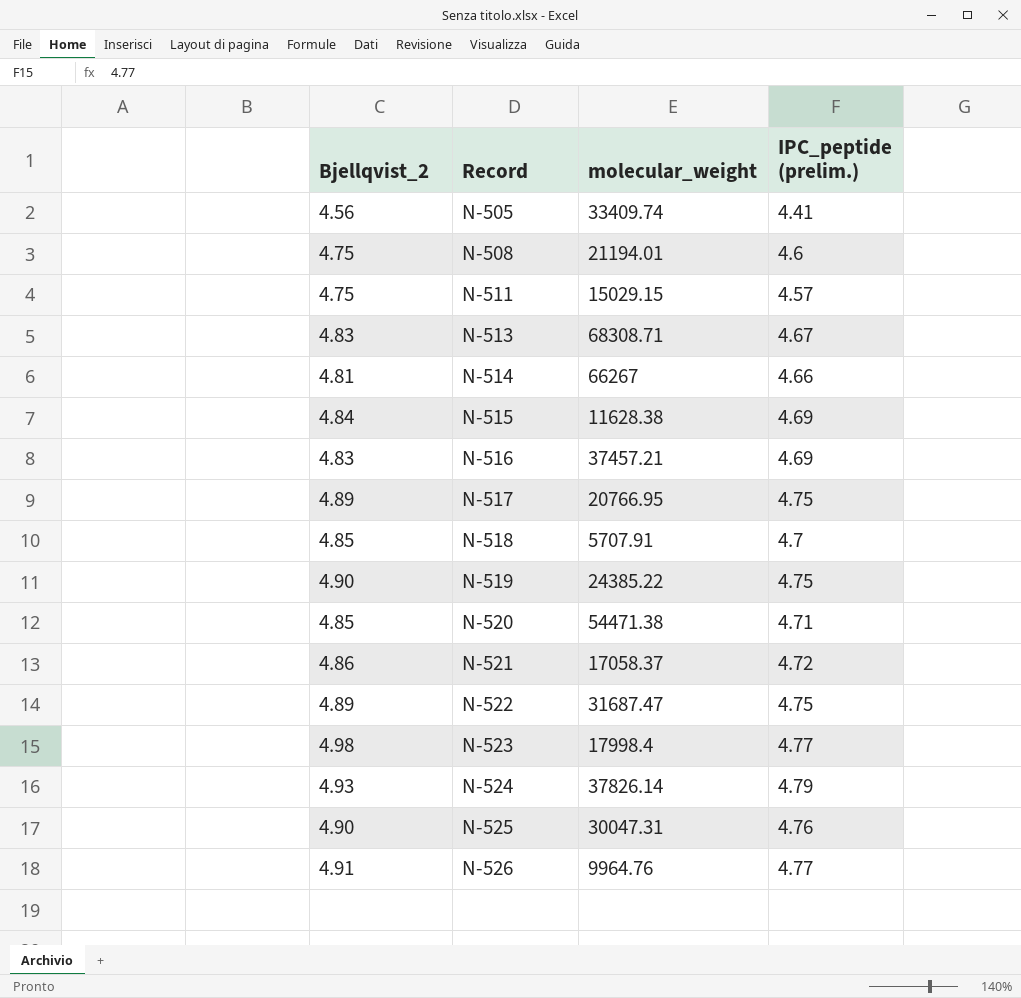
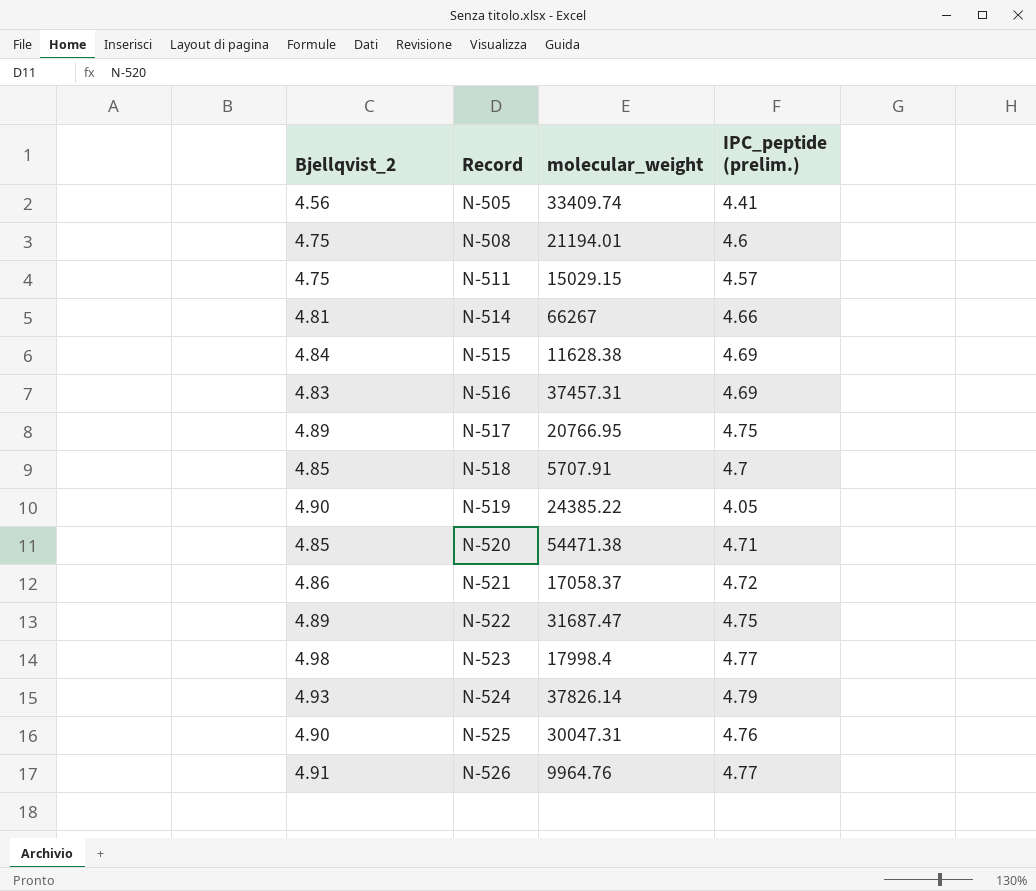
row N-513: 4.83 | 68308.71 | 4.67 -> none
N-516 | molecular_weight: 37457.21 -> 37457.31
N-519 | IPC_peptide (prelim.): 4.75 -> 4.05

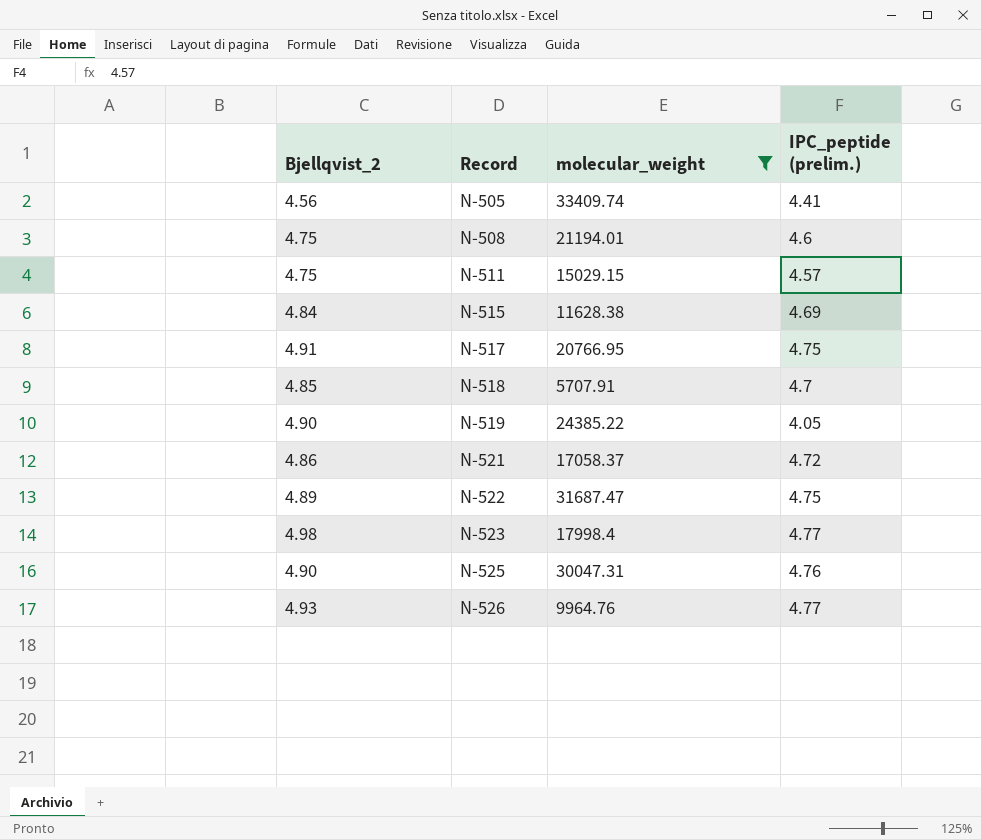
filter: none -> molecular_weight <= 33409.74
N-517 | Bjellqvist_2: 4.89 -> 4.91
N-526 | Bjellqvist_2: 4.91 -> 4.93

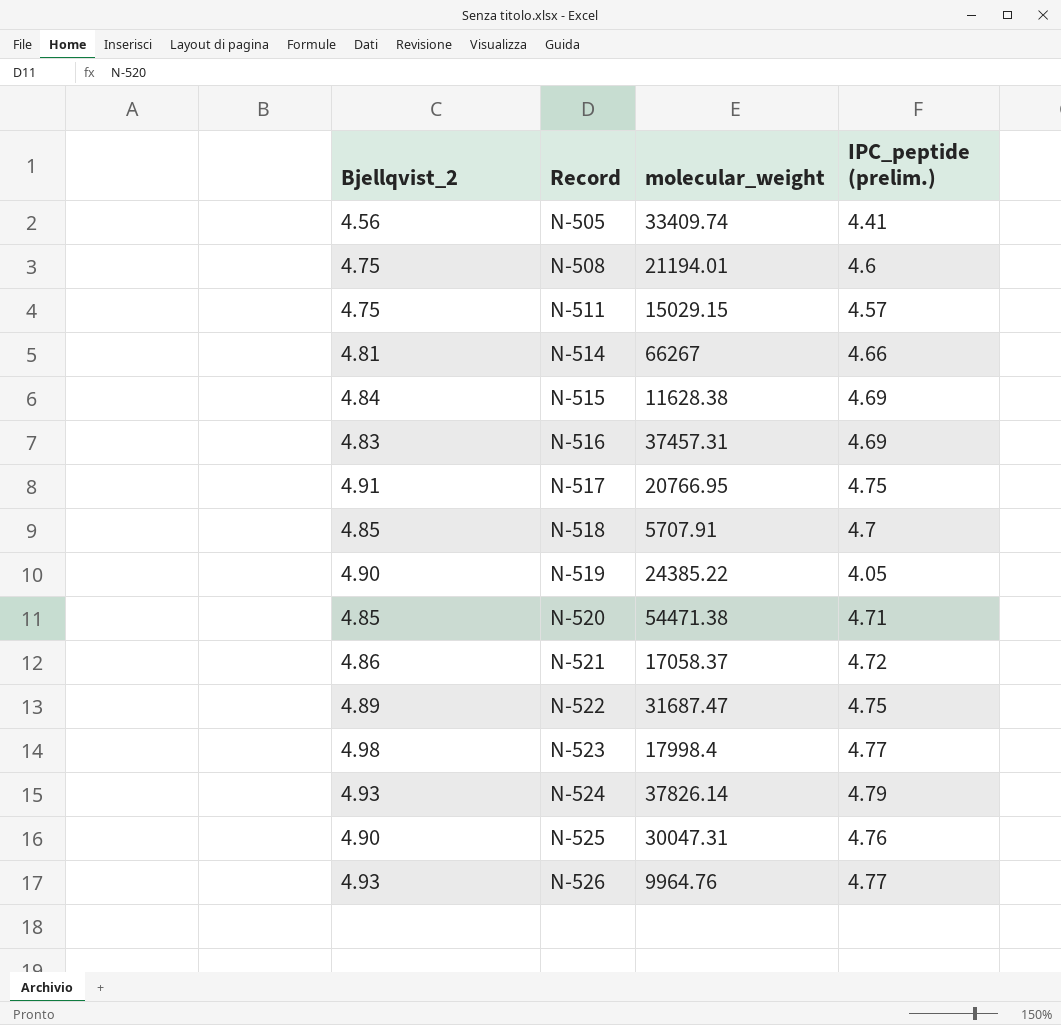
filter: molecular_weight <= 33409.74 -> none

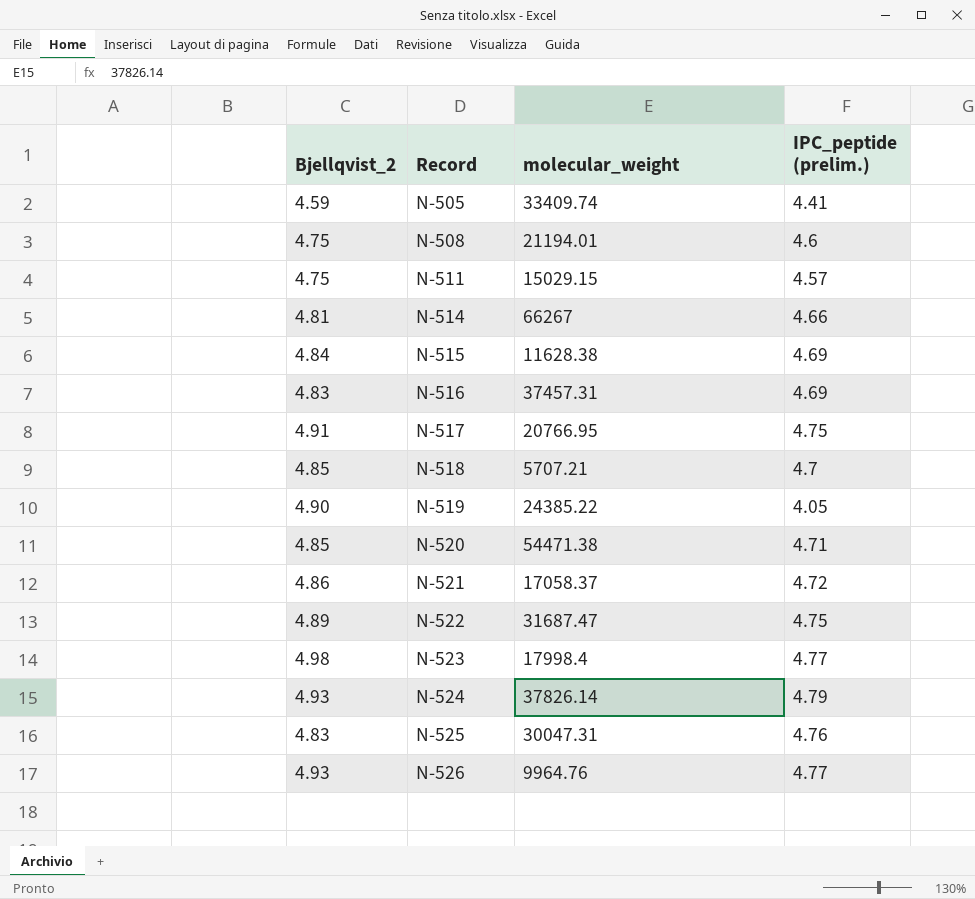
N-505 | Bjellqvist_2: 4.56 -> 4.59
N-518 | molecular_weight: 5707.91 -> 5707.21
N-525 | Bjellqvist_2: 4.90 -> 4.83

